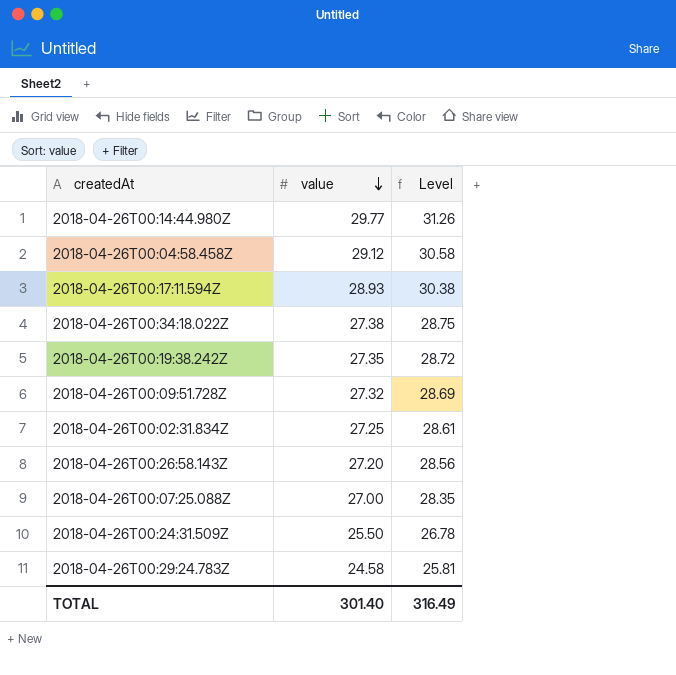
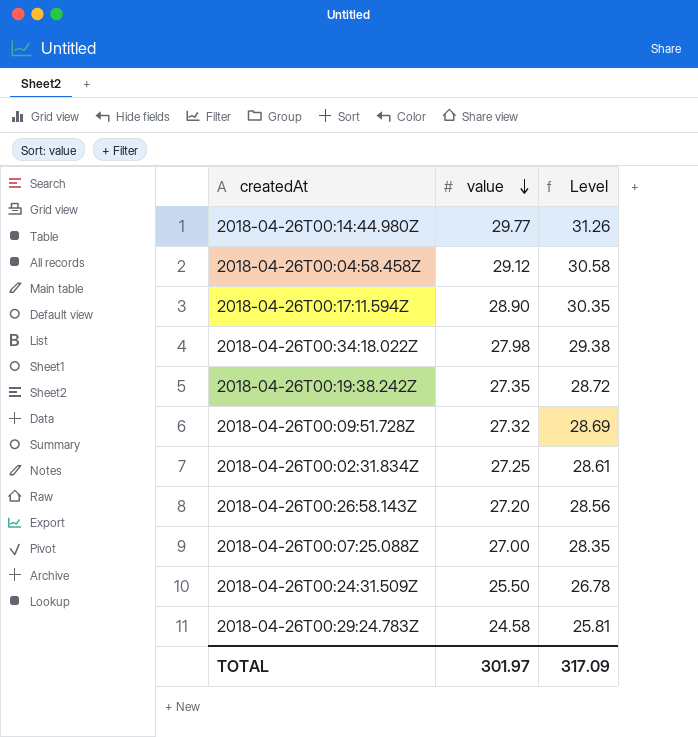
2018-04-26T00:17:11.594Z | value: 28.93 -> 28.90
2018-04-26T00:17:11.594Z | Level: 30.38 -> 30.35
2018-04-26T00:34:18.022Z | value: 27.38 -> 27.98
2018-04-26T00:34:18.022Z | Level: 28.75 -> 29.38
TOTAL | value: 301.40 -> 301.97
TOTAL | Level: 316.49 -> 317.09

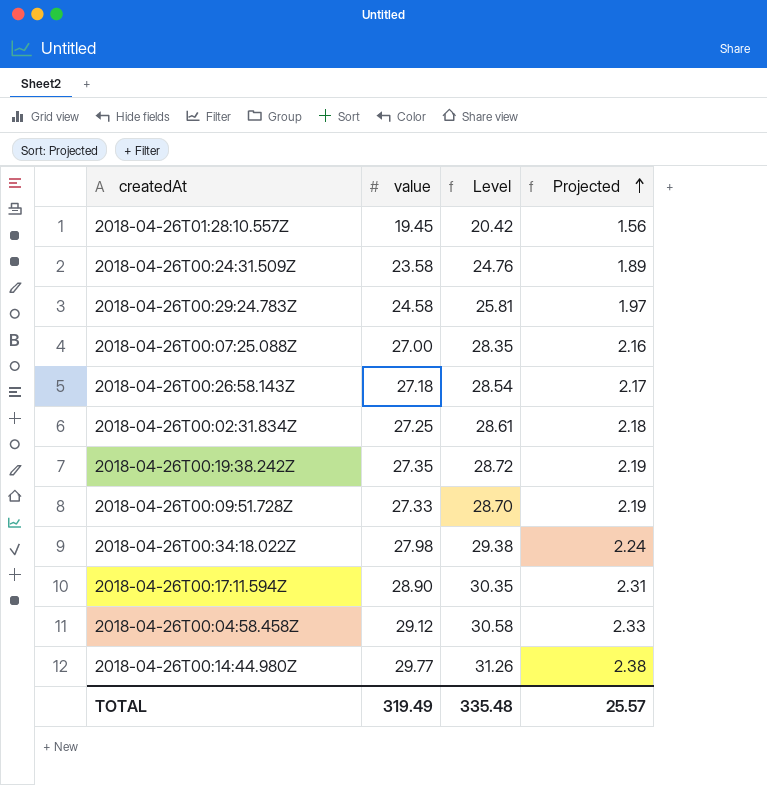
row order: value descending -> Projected ascending
column Projected | formula: none -> [value] * 0.08
row 2018-04-26T01:28:10.557Z: none -> 19.45 | 20.42 | 1.56
2018-04-26T00:24:31.509Z | value: 25.50 -> 23.58
2018-04-26T00:24:31.509Z | Level: 26.78 -> 24.76
2018-04-26T00:26:58.143Z | value: 27.20 -> 27.18
2018-04-26T00:26:58.143Z | Level: 28.56 -> 28.54
2018-04-26T00:09:51.728Z | value: 27.32 -> 27.33
2018-04-26T00:09:51.728Z | Level: 28.69 -> 28.70
TOTAL | value: 301.97 -> 319.49
TOTAL | Level: 317.09 -> 335.48

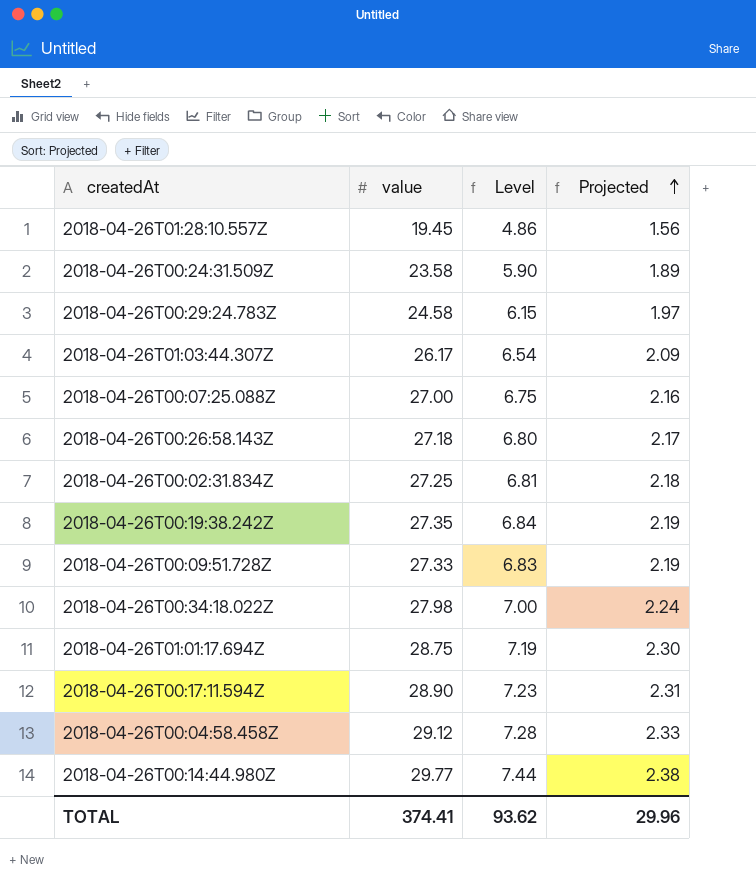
column Level | formula: [value] * 1.05 -> [value] * 0.25
row 2018-04-26T01:03:44.307Z: none -> 26.17 | 6.54 | 2.09
row 2018-04-26T01:01:17.694Z: none -> 28.75 | 7.19 | 2.30
TOTAL | value: 319.49 -> 374.41
TOTAL | Level: 335.48 -> 93.62
TOTAL | Projected: 25.57 -> 29.96

